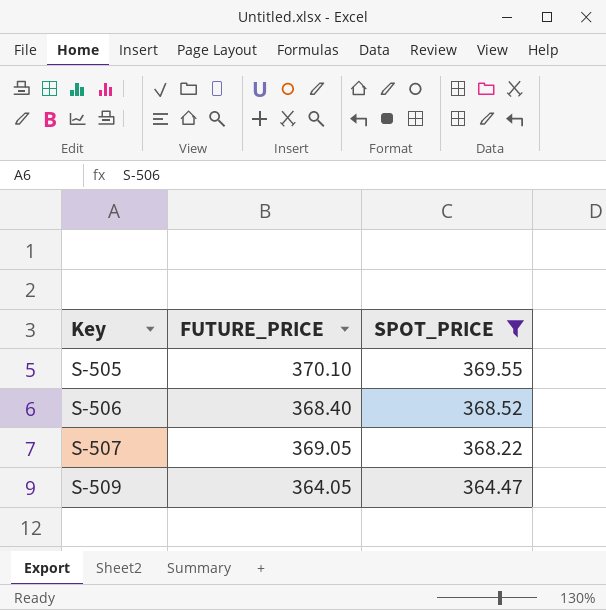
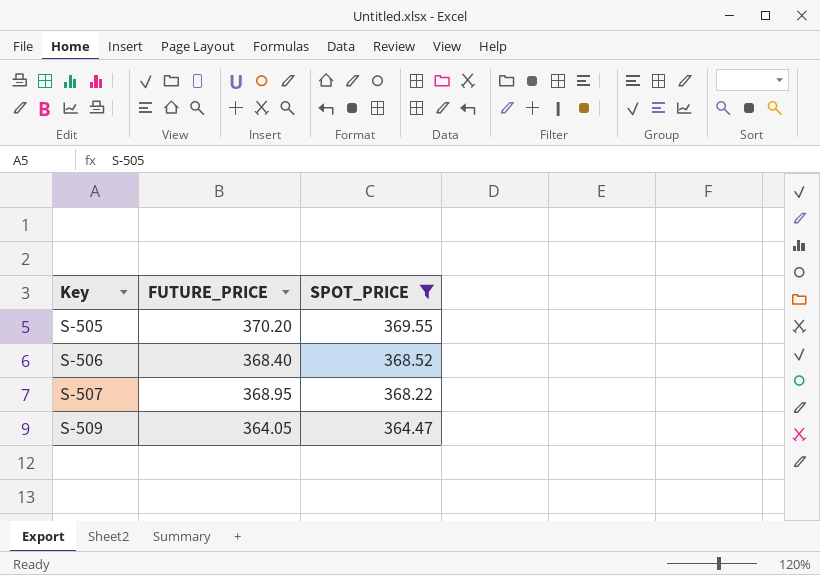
S-505 | FUTURE_PRICE: 370.10 -> 370.20
S-507 | FUTURE_PRICE: 369.05 -> 368.95

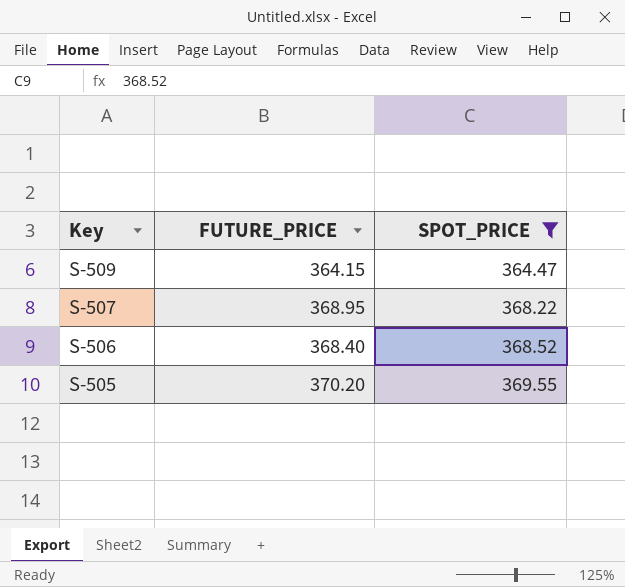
row order: Key ascending -> Key descending
S-509 | FUTURE_PRICE: 364.05 -> 364.15

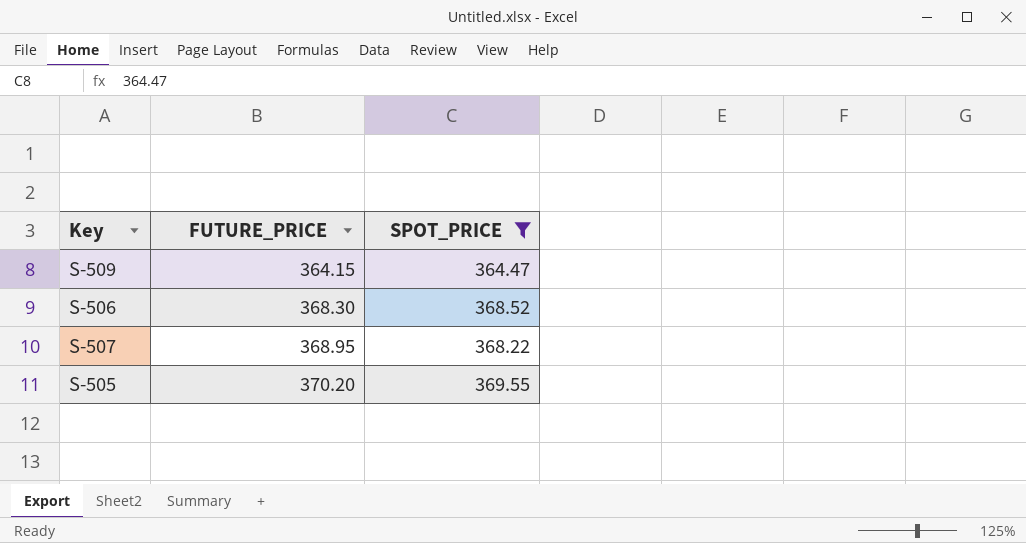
row order: Key descending -> FUTURE_PRICE ascending
S-506 | FUTURE_PRICE: 368.40 -> 368.30

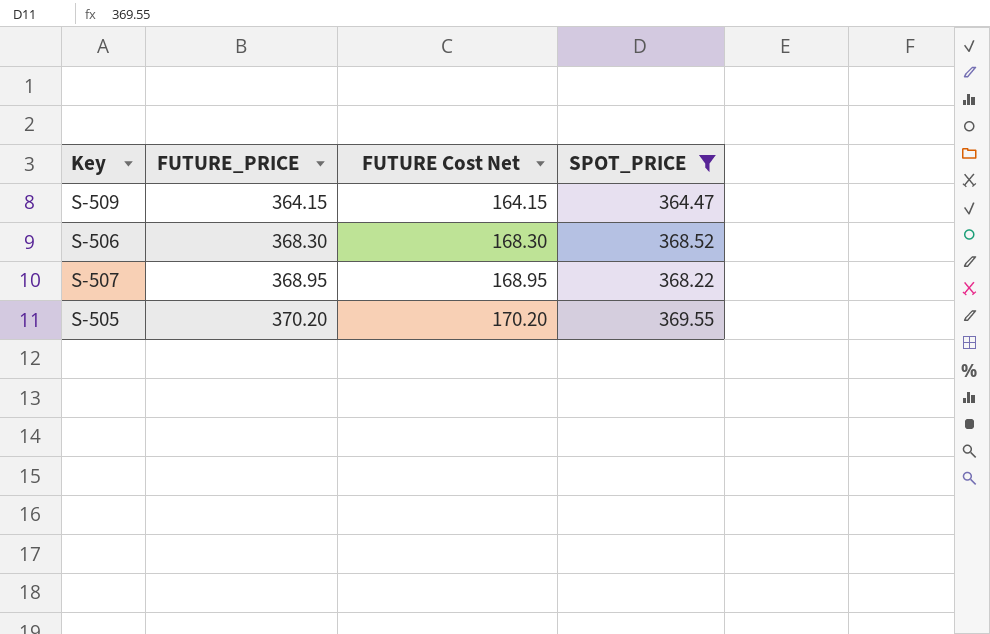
column FUTURE Cost Net | formula: none -> [FUTURE_PRICE] - 200

